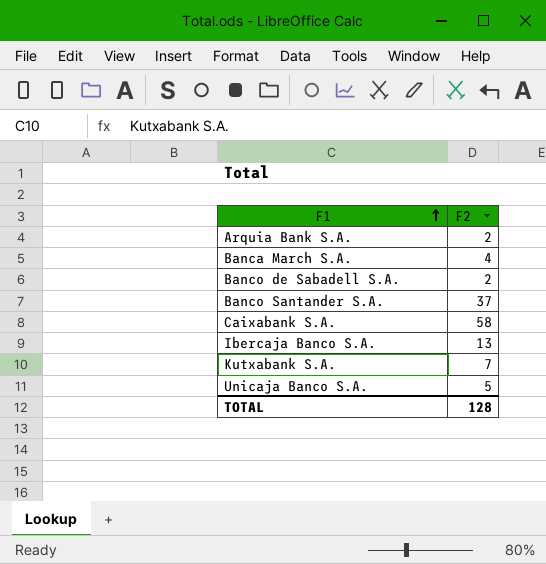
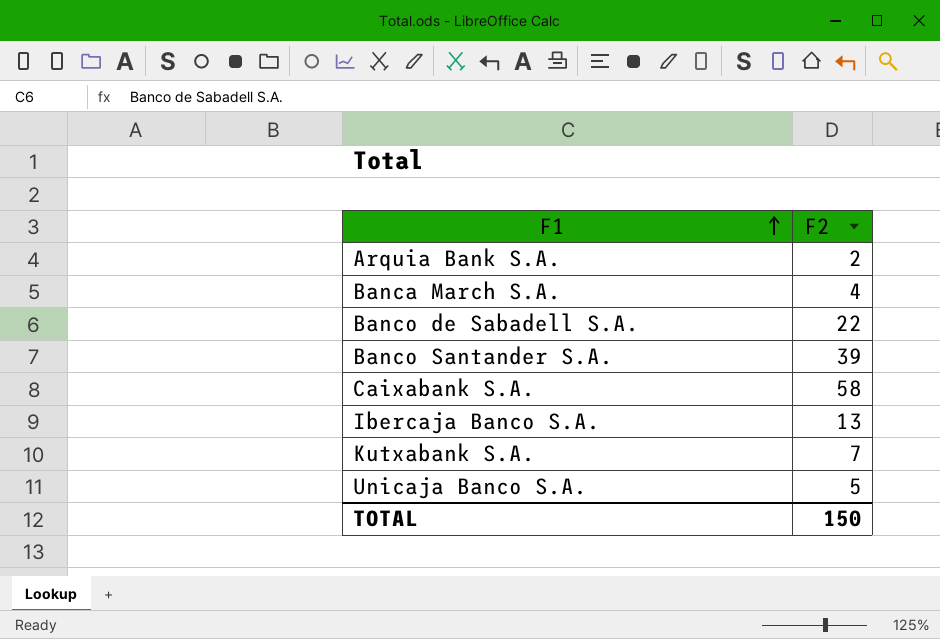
Banco de Sabadell S.A. | F2: 2 -> 22
Banco Santander S.A. | F2: 37 -> 39
TOTAL | F2: 128 -> 150

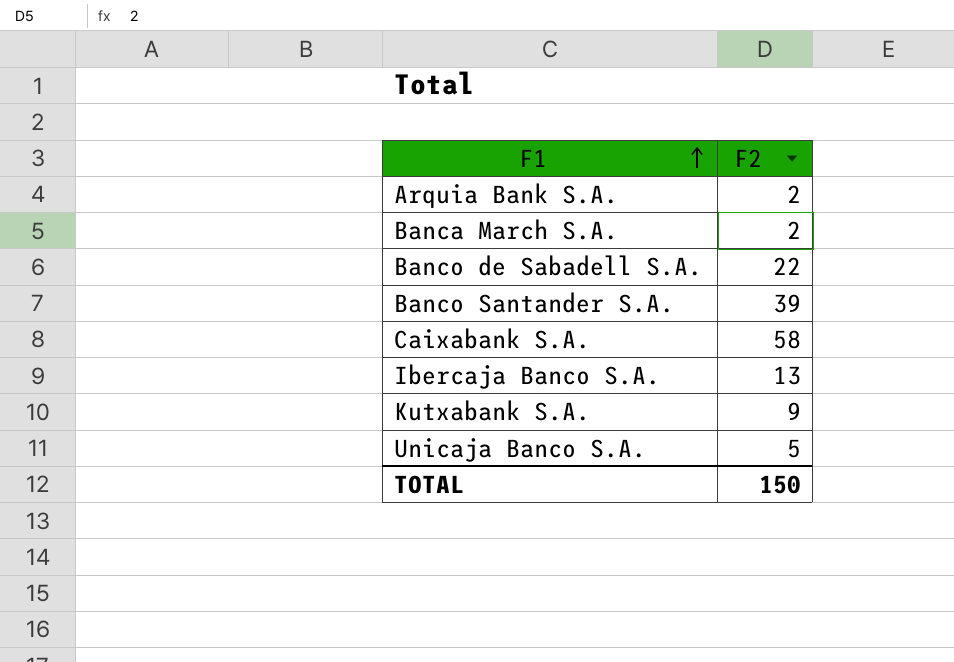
Banca March S.A. | F2: 4 -> 2
Kutxabank S.A. | F2: 7 -> 9

